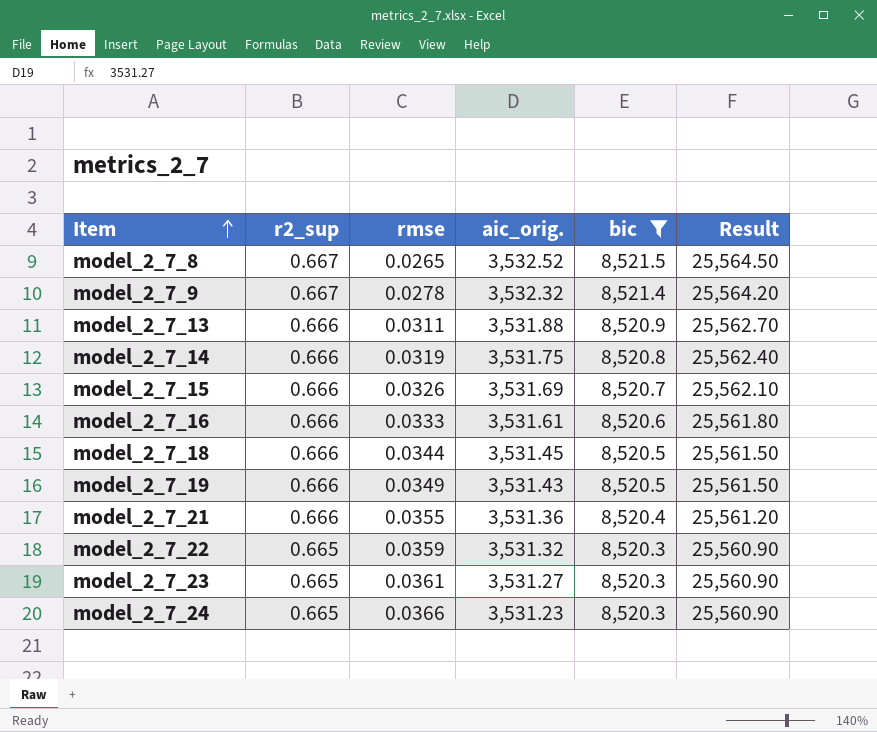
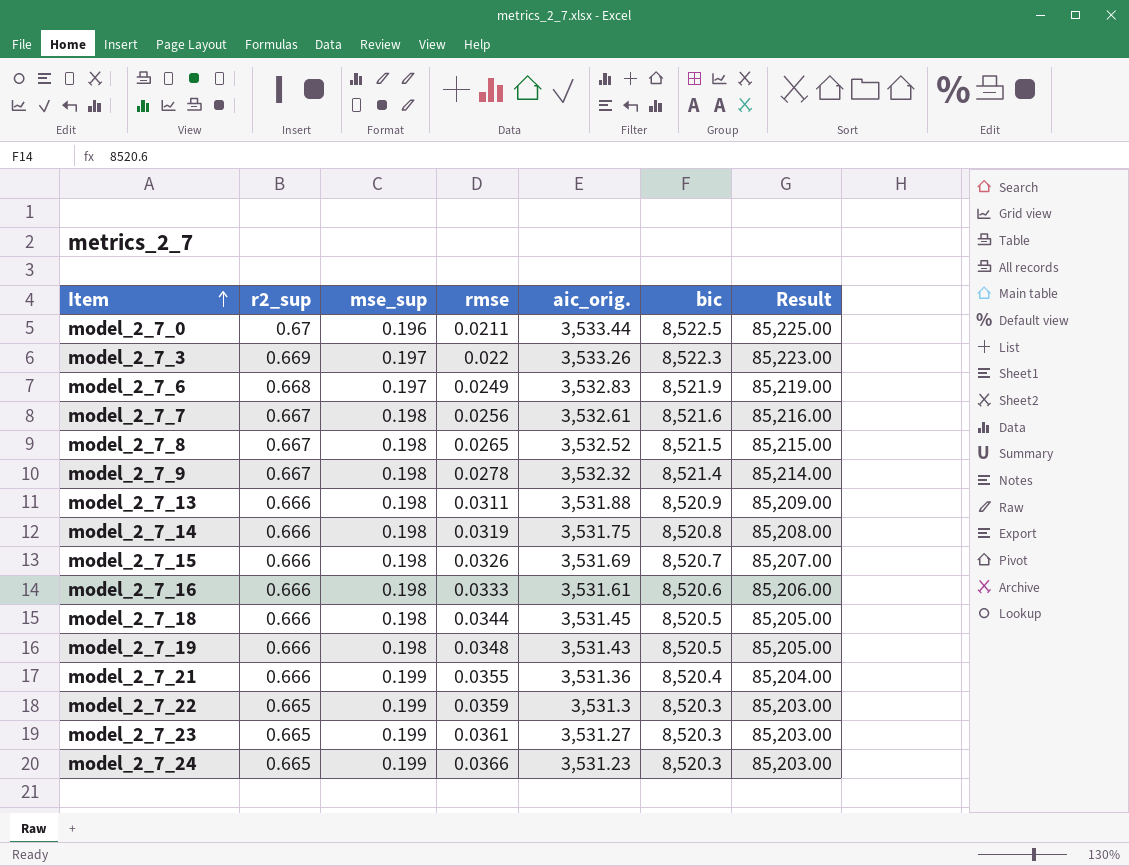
filter: bic <= 8,521.5 -> none
column mse_sup | position: none -> 3
column Result | formula: [bic] * 3 -> [bic] * 10
model_2_7_19 | rmse: 0.0349 -> 0.0348
model_2_7_22 | aic_orig.: 3,531.32 -> 3,531.3

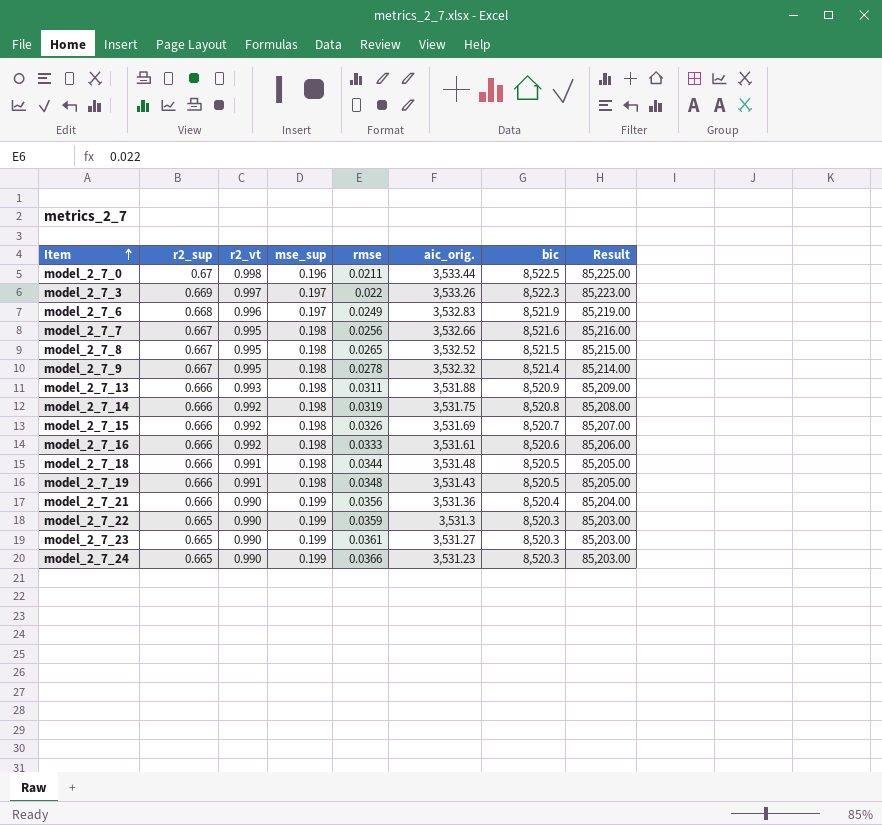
column r2_vt | position: none -> 3
model_2_7_7 | aic_orig.: 3,532.61 -> 3,532.66
model_2_7_18 | aic_orig.: 3,531.45 -> 3,531.48
model_2_7_21 | rmse: 0.0355 -> 0.0356

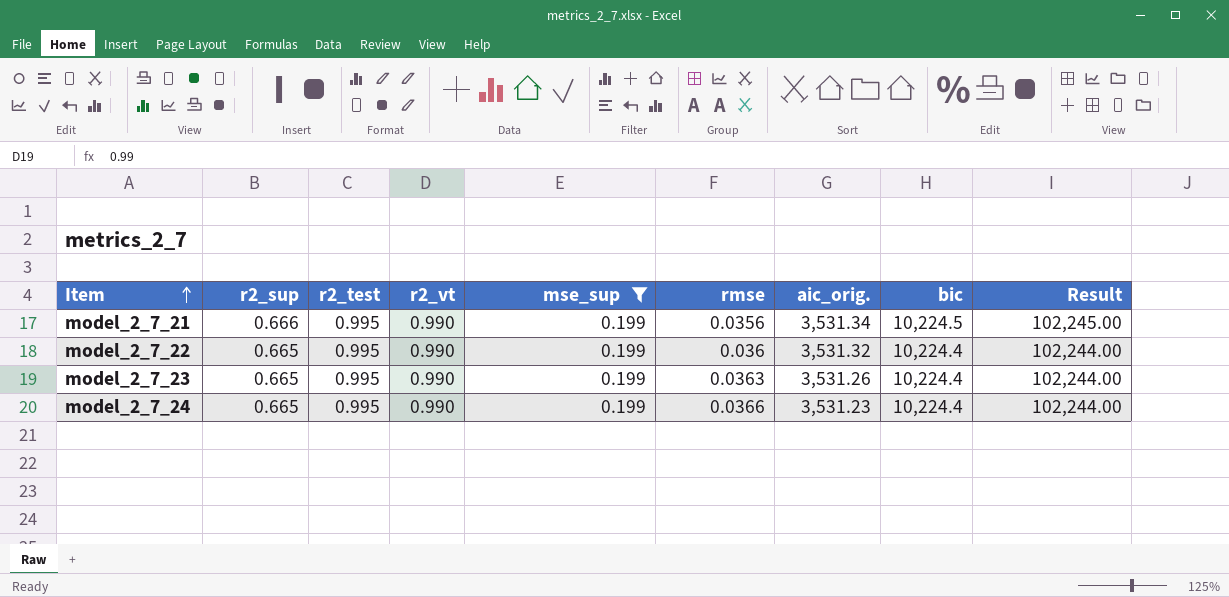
filter: none -> mse_sup = 0.199
column r2_test | position: none -> 3
model_2_7_21 | aic_orig.: 3,531.36 -> 3,531.34
model_2_7_21 | bic: 8,520.4 -> 10,224.5
model_2_7_21 | Result: 85,204.00 -> 102,245.00
model_2_7_22 | rmse: 0.0359 -> 0.036
model_2_7_22 | aic_orig.: 3,531.3 -> 3,531.32
model_2_7_22 | bic: 8,520.3 -> 10,224.4
model_2_7_22 | Result: 85,203.00 -> 102,244.00
model_2_7_23 | rmse: 0.0361 -> 0.0363
model_2_7_23 | aic_orig.: 3,531.27 -> 3,531.26
model_2_7_23 | bic: 8,520.3 -> 10,224.4
model_2_7_23 | Result: 85,203.00 -> 102,244.00
model_2_7_24 | bic: 8,520.3 -> 10,224.4
model_2_7_24 | Result: 85,203.00 -> 102,244.00

